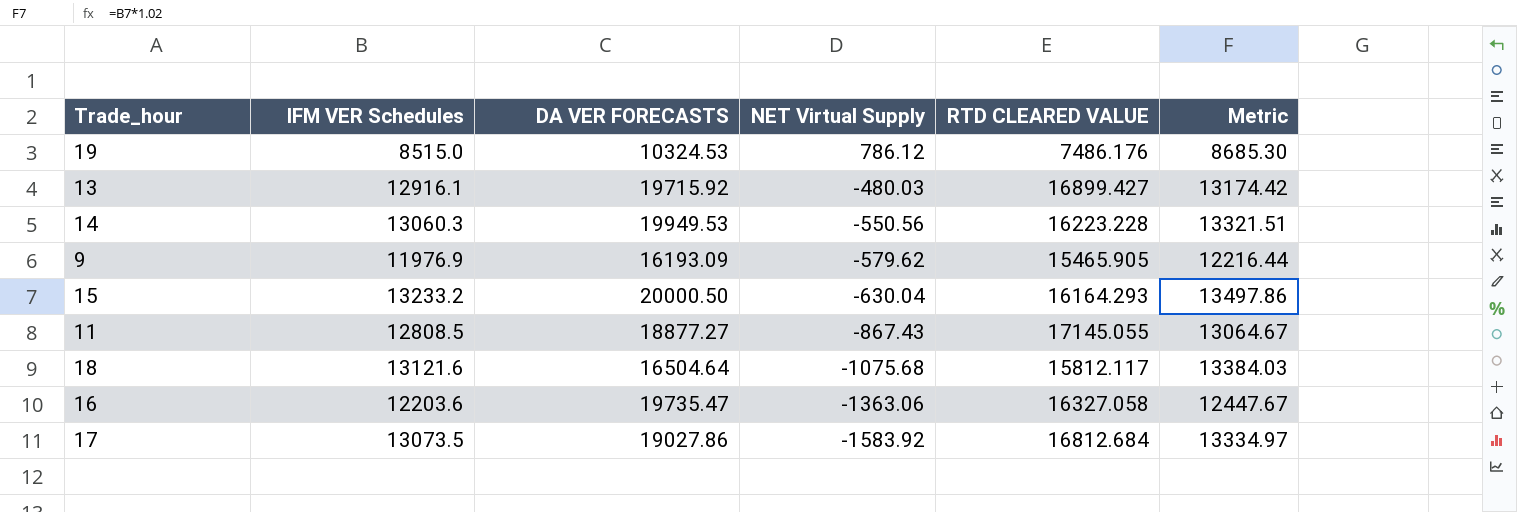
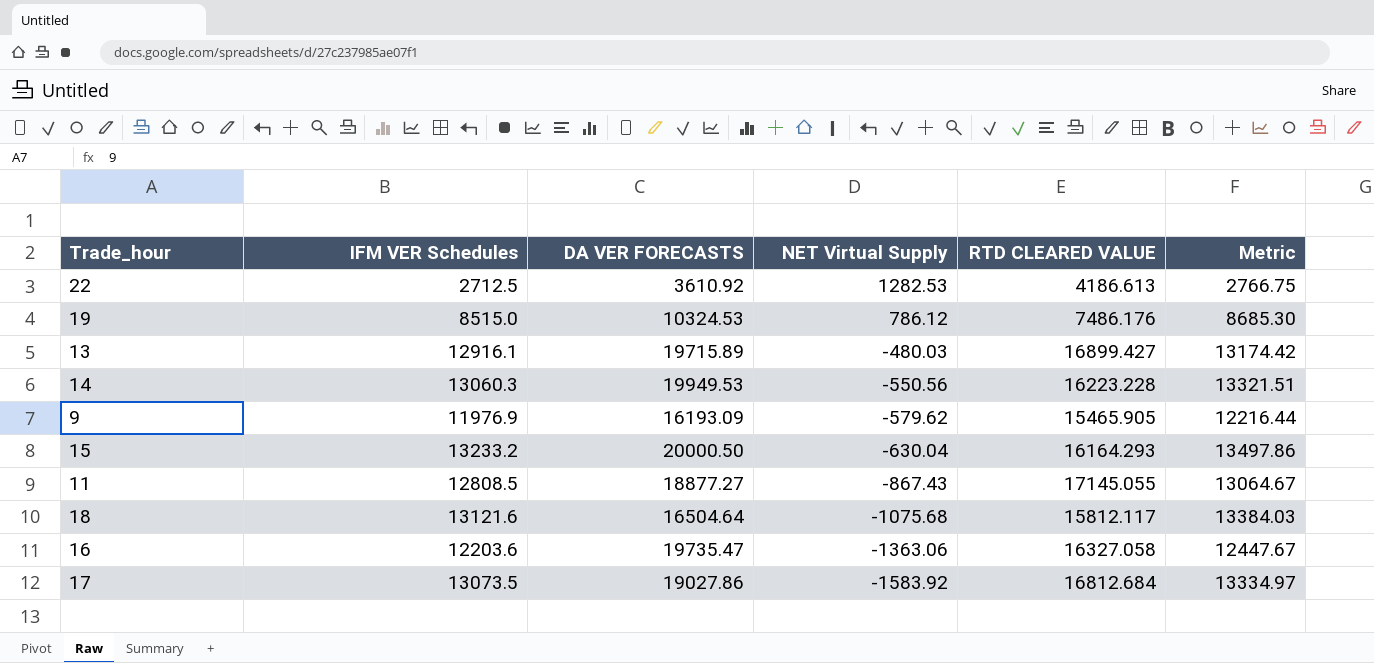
row 22: none -> 2712.5 | 3610.92 | 1282.53 | 4186.613 | 2766.75
13 | DA VER FORECASTS: 19715.92 -> 19715.89

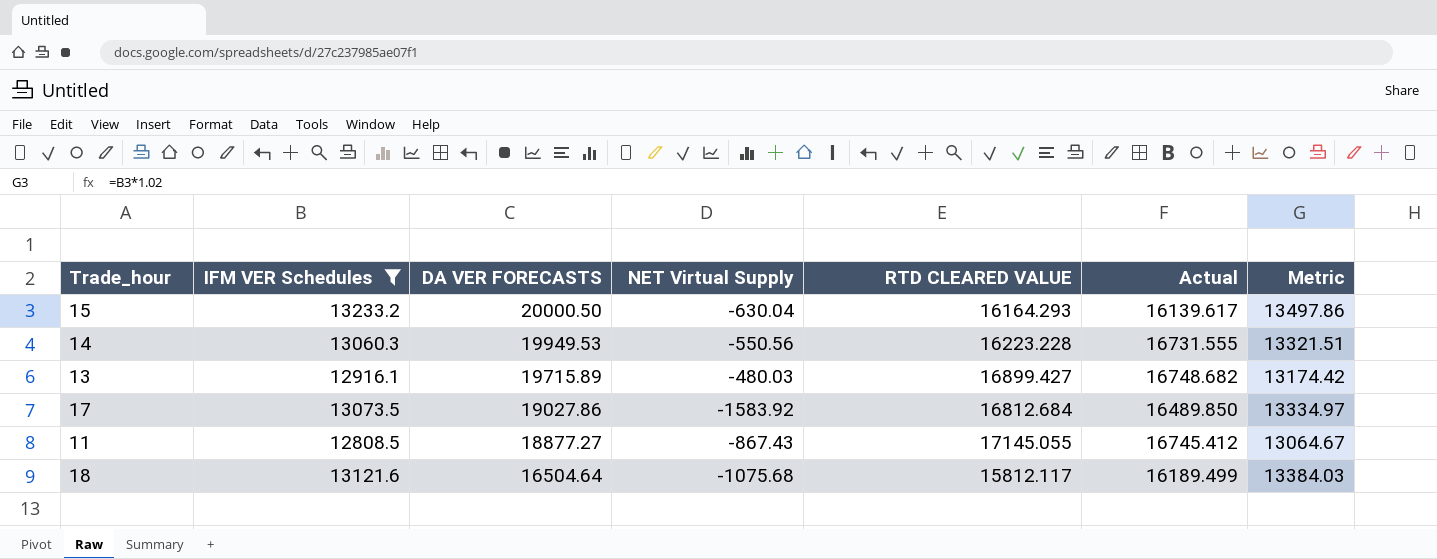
filter: none -> IFM VER Schedules >= 12808.5
row order: NET Virtual Supply descending -> DA VER FORECASTS descending
column Actual | position: none -> 6

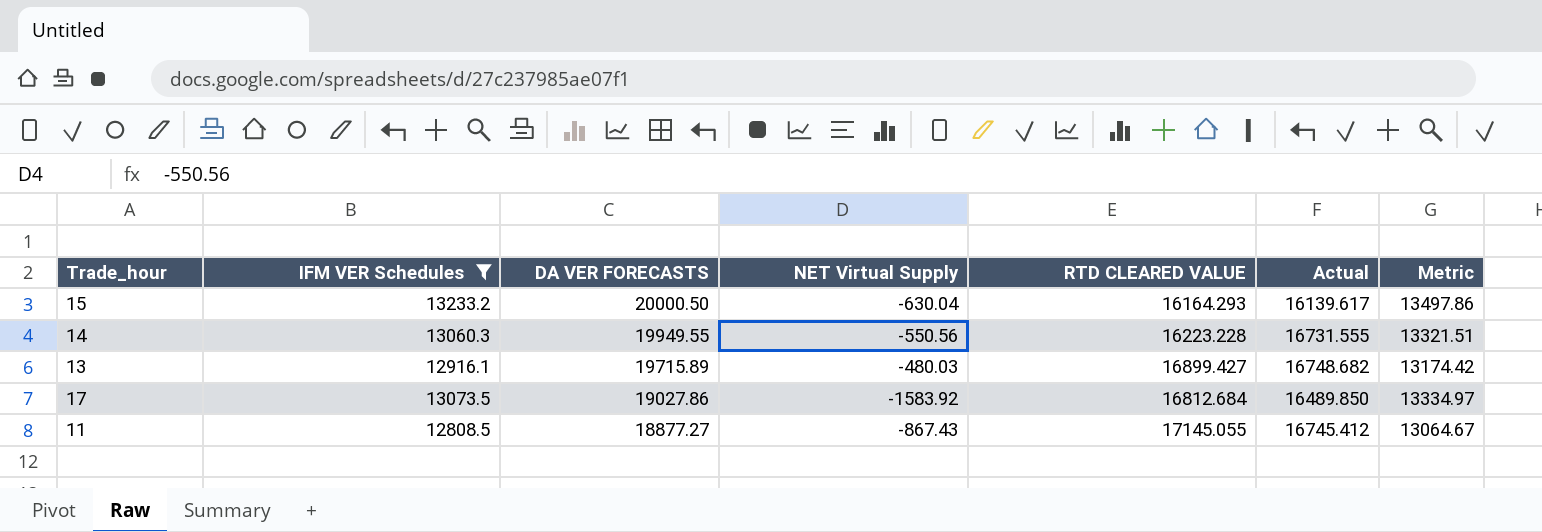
row 18: 13121.6 | 16504.64 | -1075.68 | 15812.117 | 16189.499 | 13384.03 -> none
14 | DA VER FORECASTS: 19949.53 -> 19949.55

